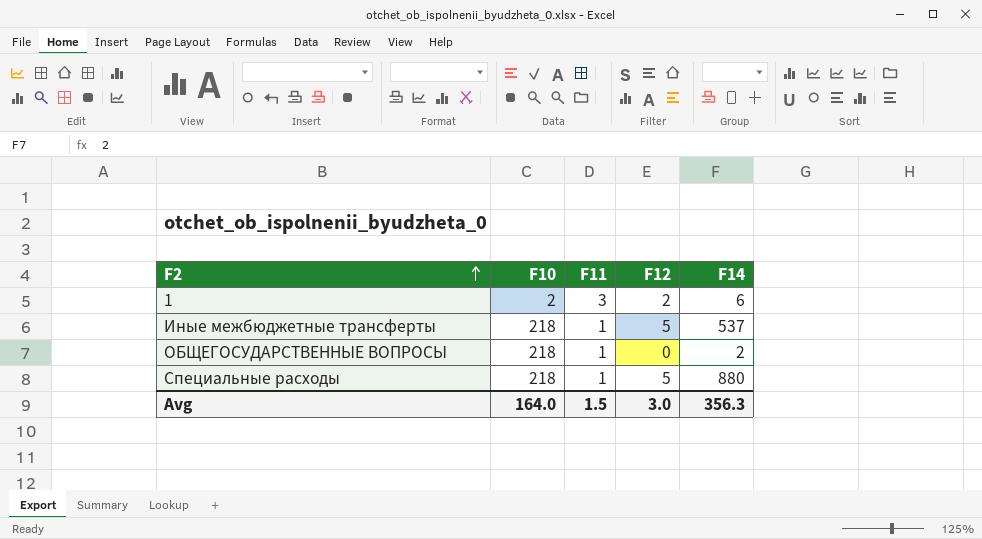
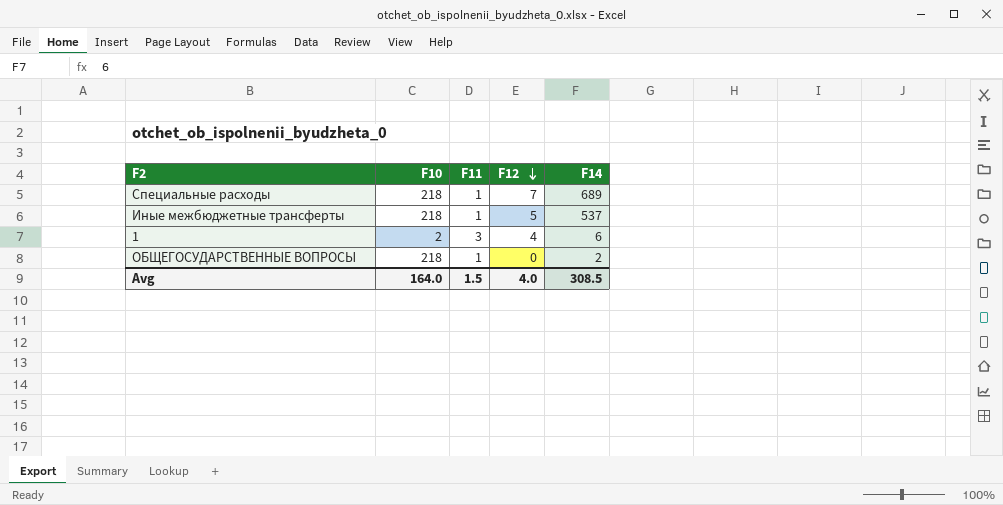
row order: F2 ascending -> F12 descending
Специальные расходы | F12: 5 -> 7
Специальные расходы | F14: 880 -> 689
1 | F12: 2 -> 4
Avg | F12: 3.0 -> 4.0
Avg | F14: 356.3 -> 308.5

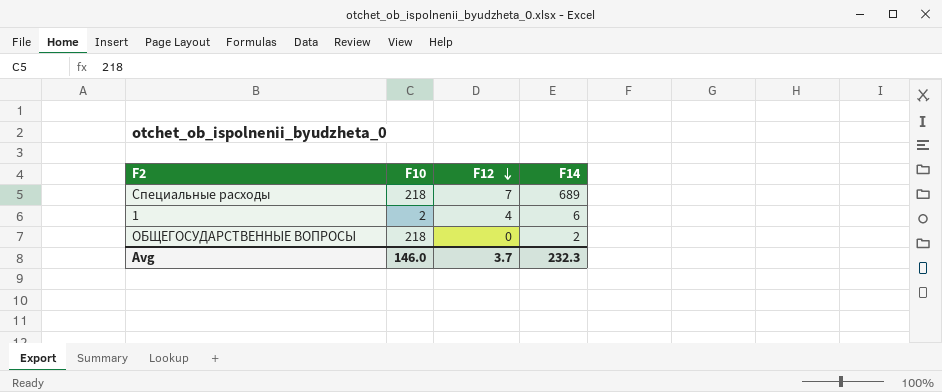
column F11 | position: 3 -> none
row Иные межбюджетные трансферты: 218 | 1 | 5 | 537 -> none
Avg | F10: 164.0 -> 146.0
Avg | F12: 4.0 -> 3.7
Avg | F14: 308.5 -> 232.3

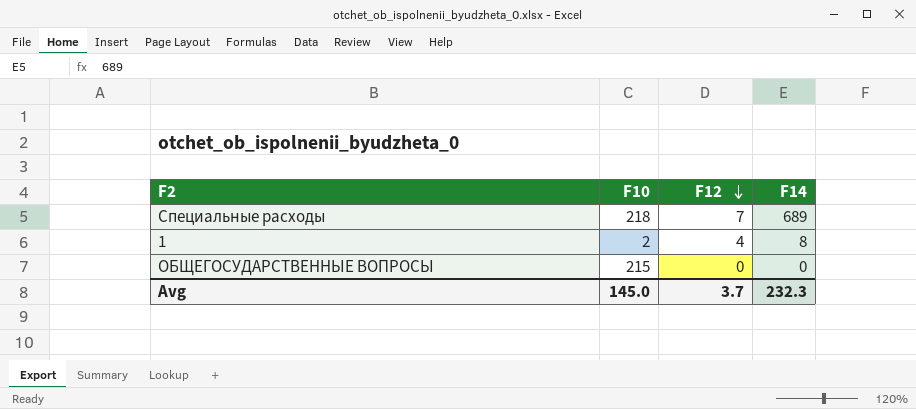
1 | F14: 6 -> 8
ОБЩЕГОСУДАРСТВЕННЫЕ ВОПРОСЫ | F10: 218 -> 215
ОБЩЕГОСУДАРСТВЕННЫЕ ВОПРОСЫ | F14: 2 -> 0
Avg | F10: 146.0 -> 145.0

